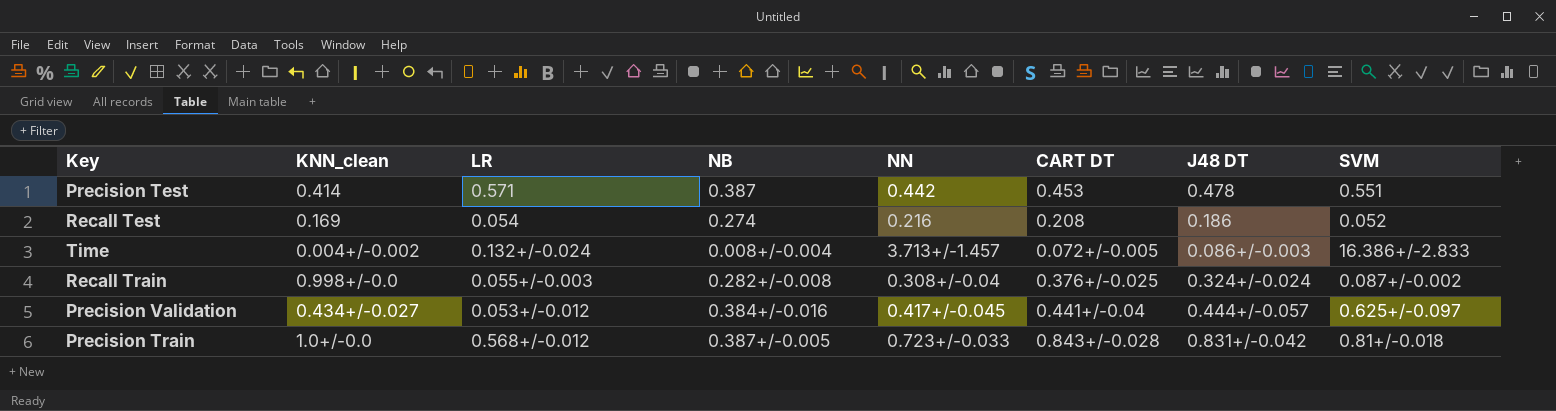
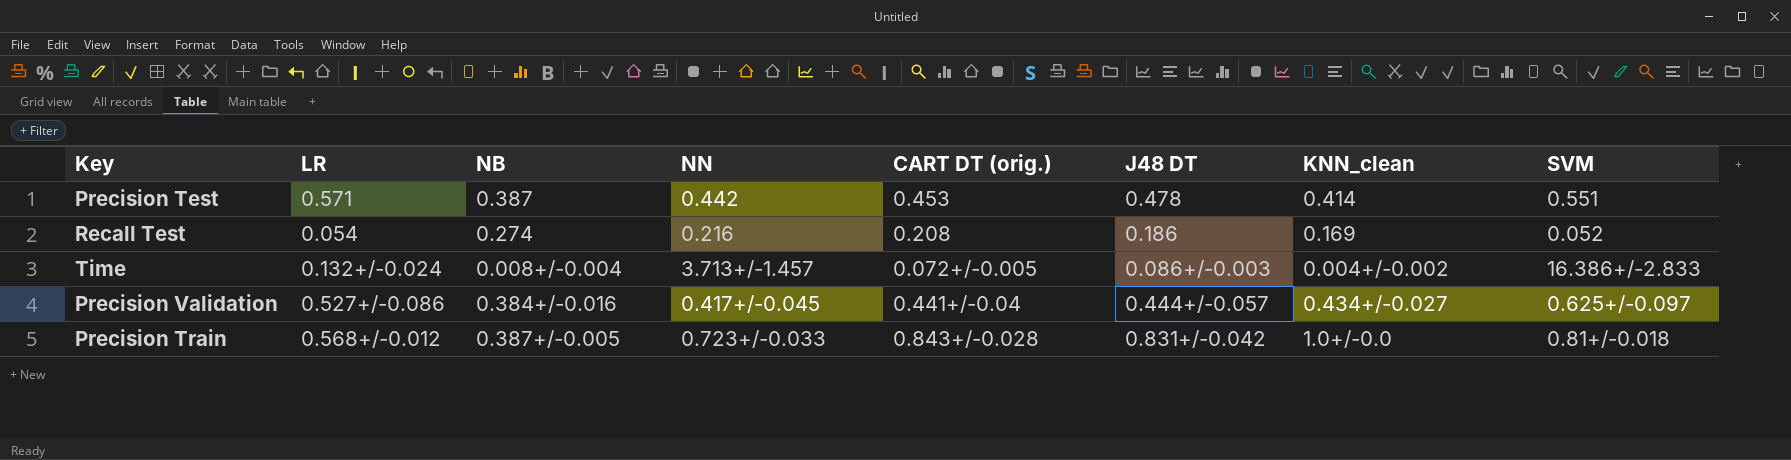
column name: CART DT -> CART DT (orig.)
column KNN_clean | position: 2 -> 7
row Recall Train: 0.998+/-0.0 | 0.055+/-0.003 | 0.282+/-0.008 | 0.308+/-0.04 | 0.376+/-0.025 | 0.324+/-0.024 | 0.087+/-0.002 -> none
Precision Validation | LR: 0.053+/-0.012 -> 0.527+/-0.086

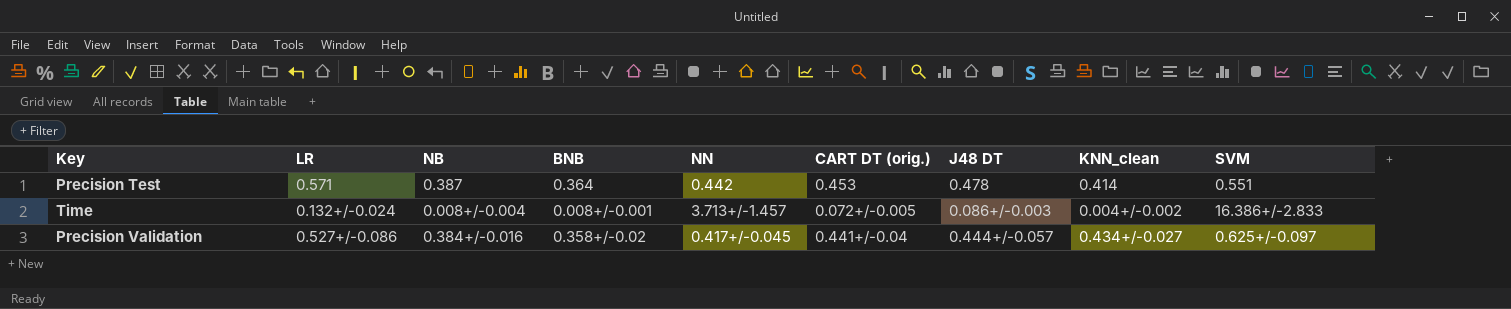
column BNB | position: none -> 4
row Recall Test: 0.054 | 0.274 | 0.216 | 0.208 | 0.186 | 0.169 | 0.052 -> none
row Precision Train: 0.568+/-0.012 | 0.387+/-0.005 | 0.723+/-0.033 | 0.843+/-0.028 | 0.831+/-0.042 | 1.0+/-0.0 | 0.81+/-0.018 -> none

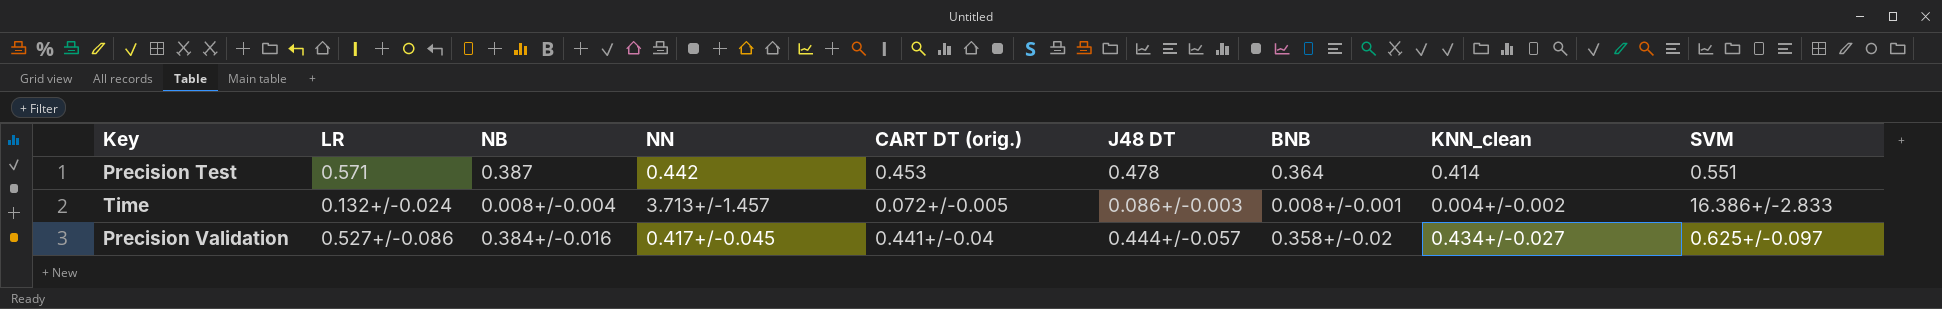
column BNB | position: 4 -> 7

